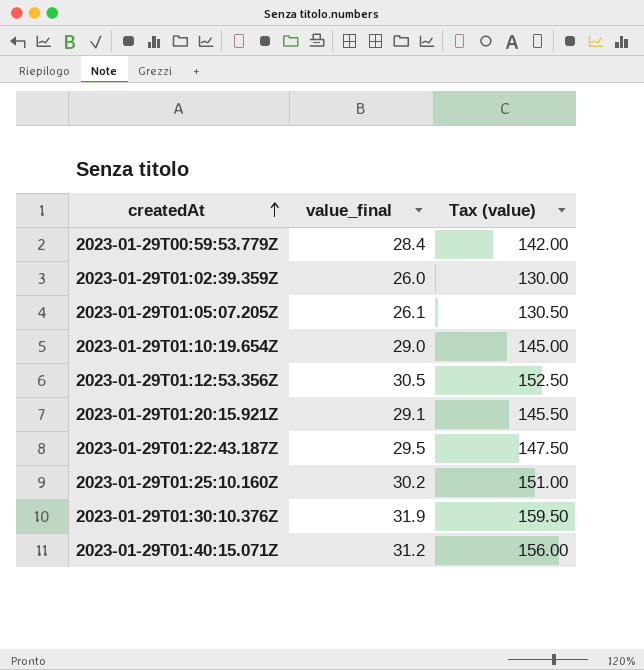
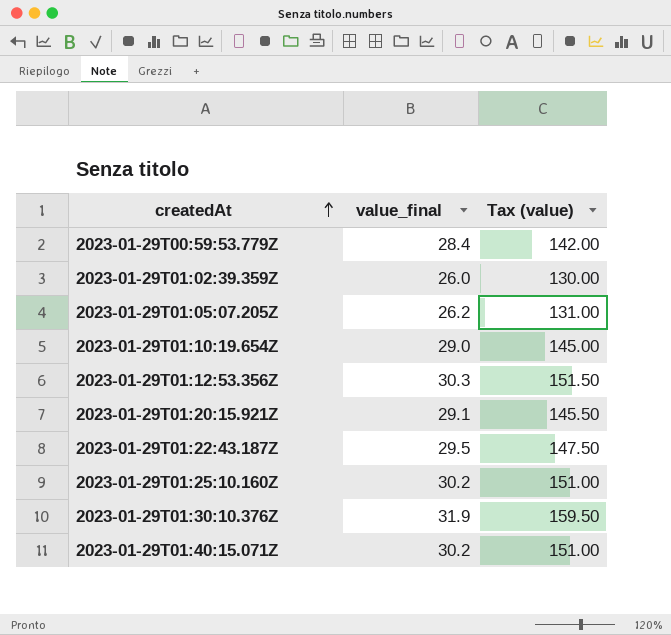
2023-01-29T01:05:07.205Z | value_final: 26.1 -> 26.2
2023-01-29T01:05:07.205Z | Tax (value): 130.50 -> 131.00
2023-01-29T01:12:53.356Z | value_final: 30.5 -> 30.3
2023-01-29T01:12:53.356Z | Tax (value): 152.50 -> 151.50
2023-01-29T01:40:15.071Z | value_final: 31.2 -> 30.2
2023-01-29T01:40:15.071Z | Tax (value): 156.00 -> 151.00

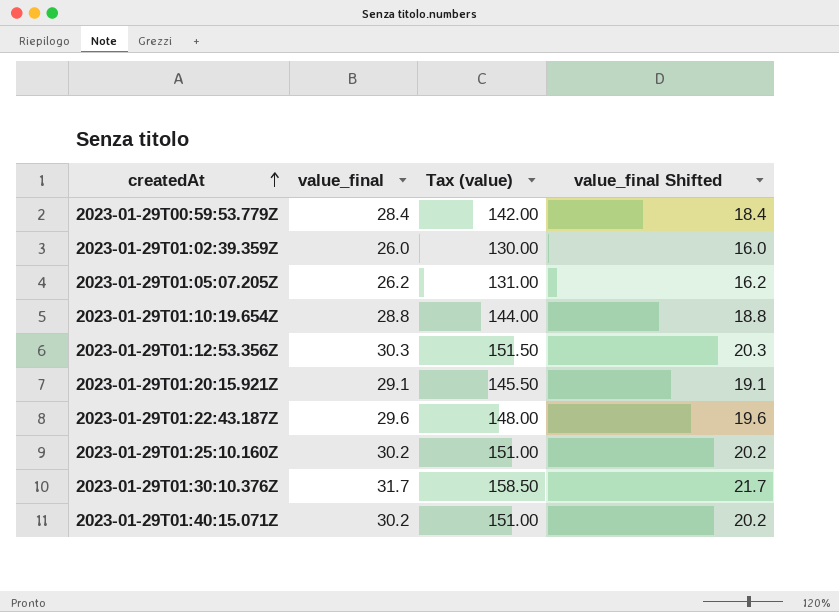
column value_final Shifted | formula: none -> [value_final] - 10
2023-01-29T01:10:19.654Z | value_final: 29.0 -> 28.8
2023-01-29T01:10:19.654Z | Tax (value): 145.00 -> 144.00
2023-01-29T01:22:43.187Z | value_final: 29.5 -> 29.6
2023-01-29T01:22:43.187Z | Tax (value): 147.50 -> 148.00
2023-01-29T01:30:10.376Z | value_final: 31.9 -> 31.7
2023-01-29T01:30:10.376Z | Tax (value): 159.50 -> 158.50

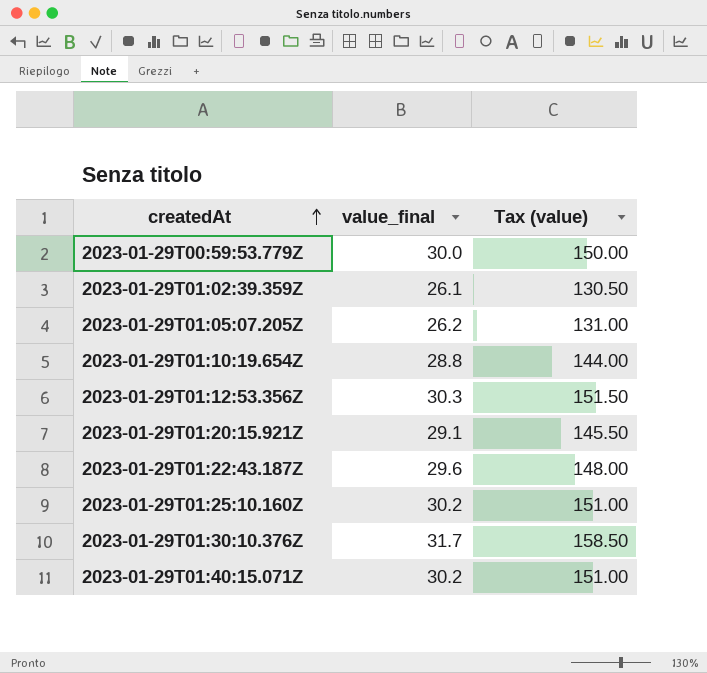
column value_final Shifted | formula: [value_final] - 10 -> none
2023-01-29T00:59:53.779Z | value_final: 28.4 -> 30.0
2023-01-29T00:59:53.779Z | Tax (value): 142.00 -> 150.00
2023-01-29T01:02:39.359Z | value_final: 26.0 -> 26.1
2023-01-29T01:02:39.359Z | Tax (value): 130.00 -> 130.50

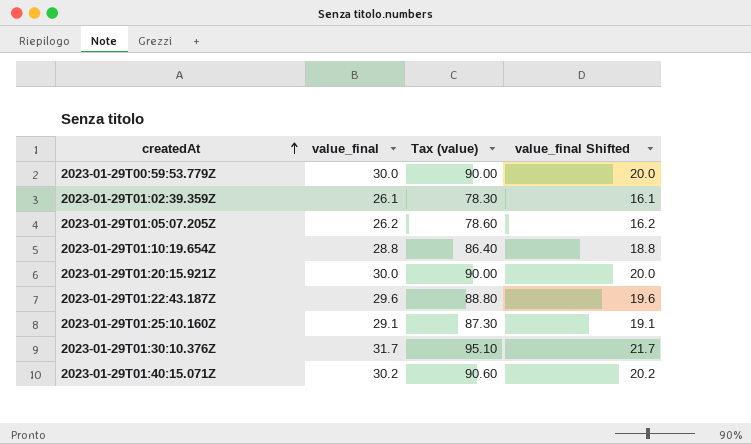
column Tax (value) | formula: [value_final] * 5 -> [value_final] * 3
column value_final Shifted | formula: none -> [value_final] - 10
row 2023-01-29T01:12:53.356Z: 30.3 | 151.50 -> none
2023-01-29T01:20:15.921Z | value_final: 29.1 -> 30.0
2023-01-29T01:25:10.160Z | value_final: 30.2 -> 29.1

